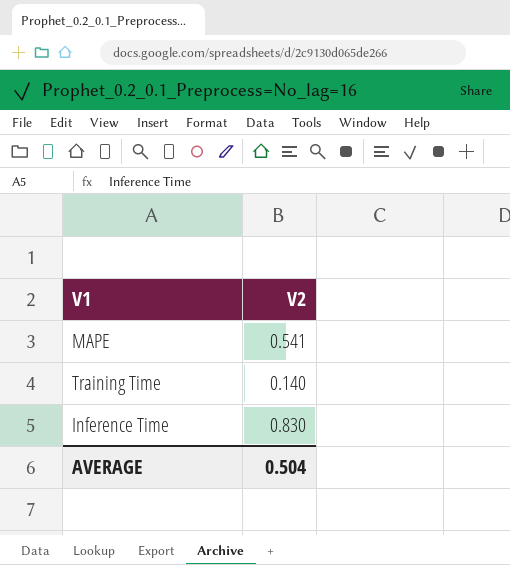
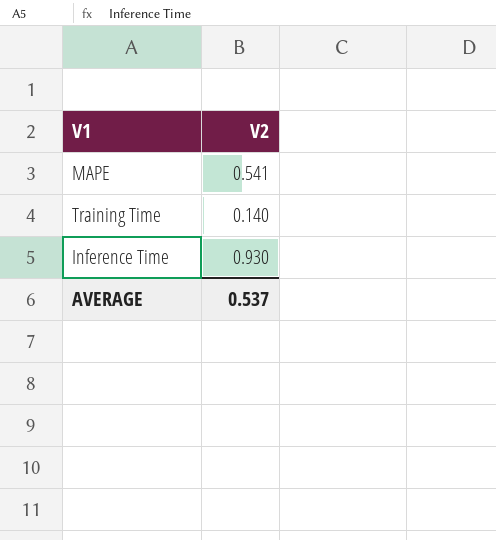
Inference Time | V2: 0.830 -> 0.930
AVERAGE | V2: 0.504 -> 0.537

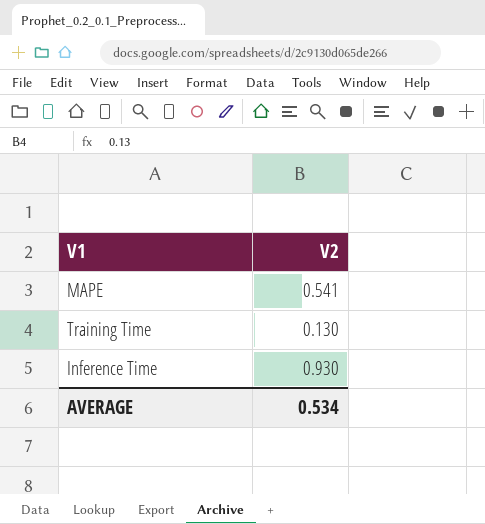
Training Time | V2: 0.140 -> 0.130
AVERAGE | V2: 0.537 -> 0.534

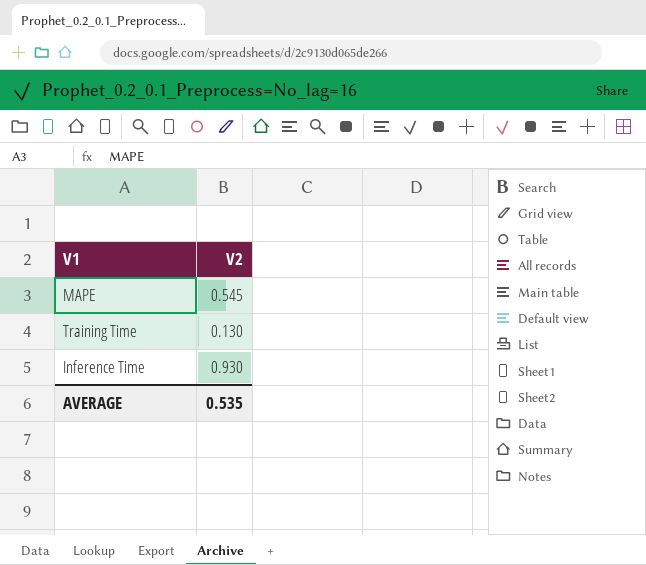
MAPE | V2: 0.541 -> 0.545
AVERAGE | V2: 0.534 -> 0.535

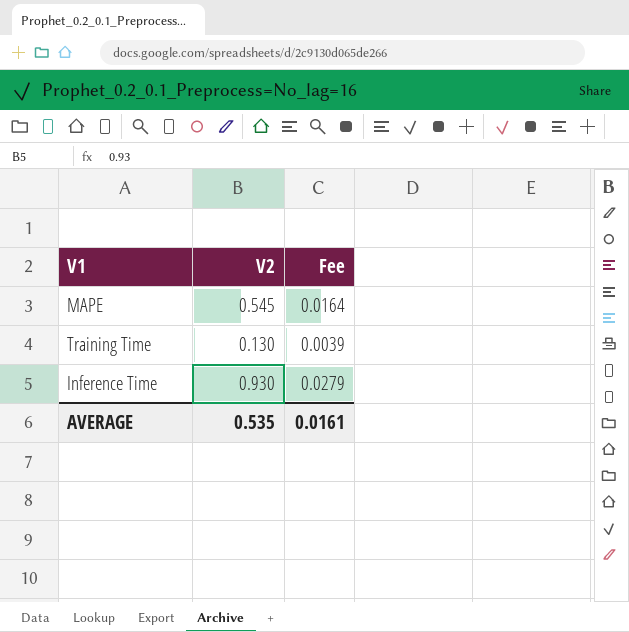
column Fee | formula: none -> [V2] * 0.03

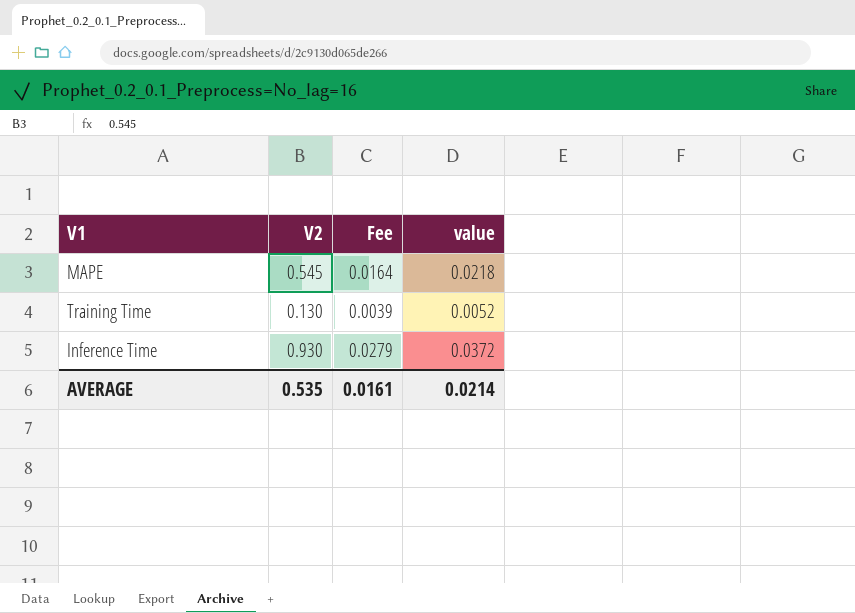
column value | formula: none -> [V2] * 0.04

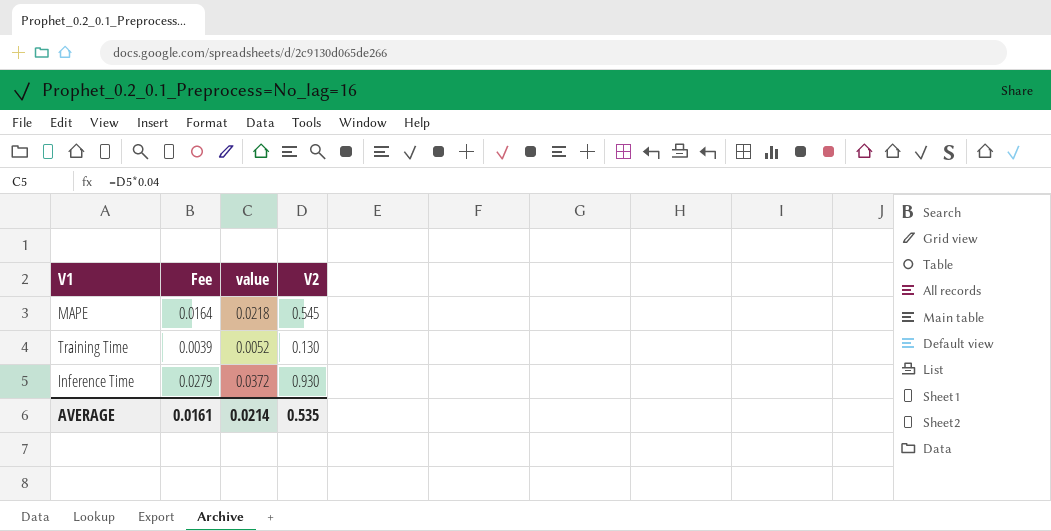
column V2 | position: 2 -> 4

